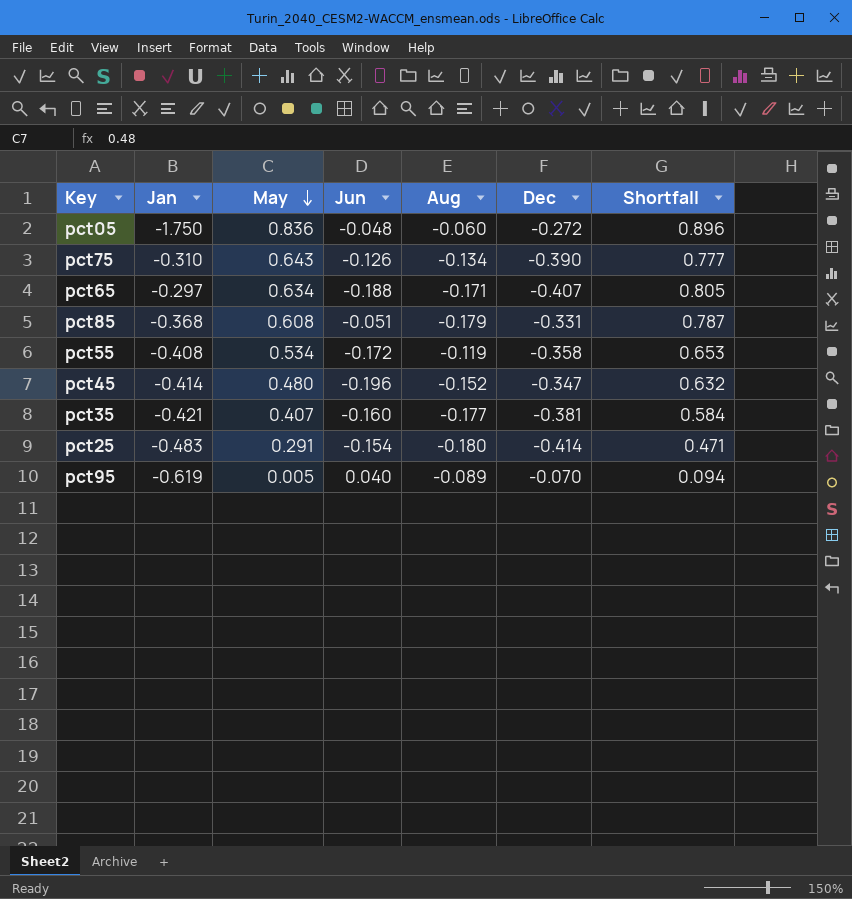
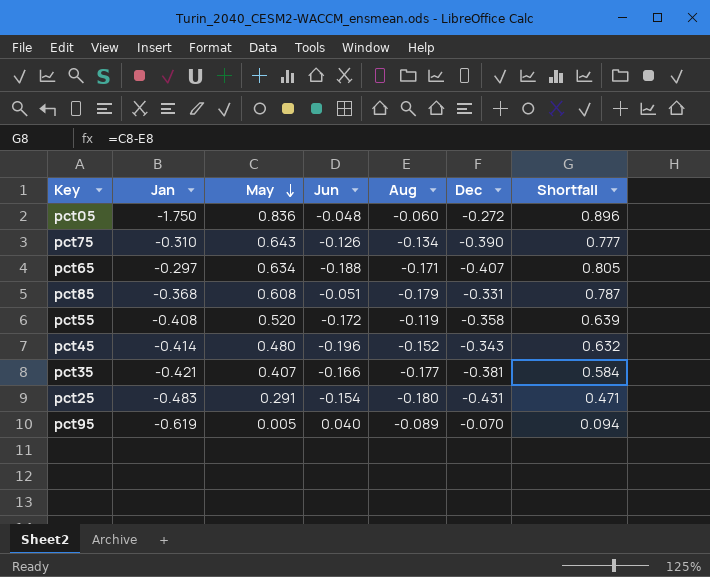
pct55 | May: 0.534 -> 0.520
pct55 | Shortfall: 0.653 -> 0.639
pct45 | Dec: -0.347 -> -0.343
pct35 | Jun: -0.160 -> -0.166
pct25 | Dec: -0.414 -> -0.431

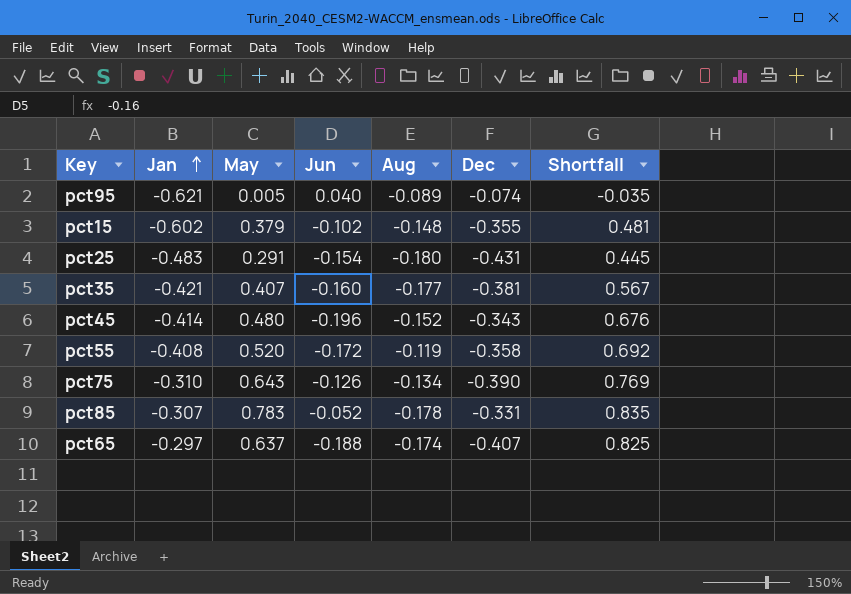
row order: May descending -> Jan ascending
column Shortfall | formula: [May] - [Aug] -> [May] - [Jun]
row pct05: -1.750 | 0.836 | -0.048 | -0.060 | -0.272 | 0.896 -> none
pct95 | Jan: -0.619 -> -0.621
pct95 | Dec: -0.070 -> -0.074
row pct15: none -> -0.602 | 0.379 | -0.102 | -0.148 | -0.355 | 0.481
pct35 | Jun: -0.166 -> -0.160
pct85 | Jan: -0.368 -> -0.307
pct85 | May: 0.608 -> 0.783
pct85 | Jun: -0.051 -> -0.052
pct85 | Aug: -0.179 -> -0.178
pct65 | May: 0.634 -> 0.637
pct65 | Aug: -0.171 -> -0.174

